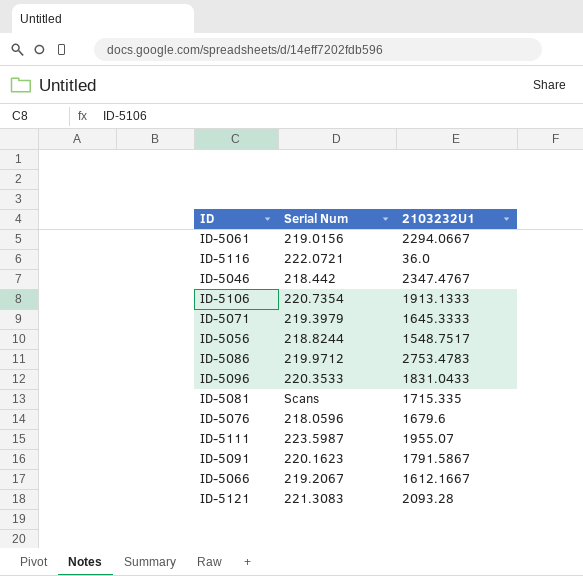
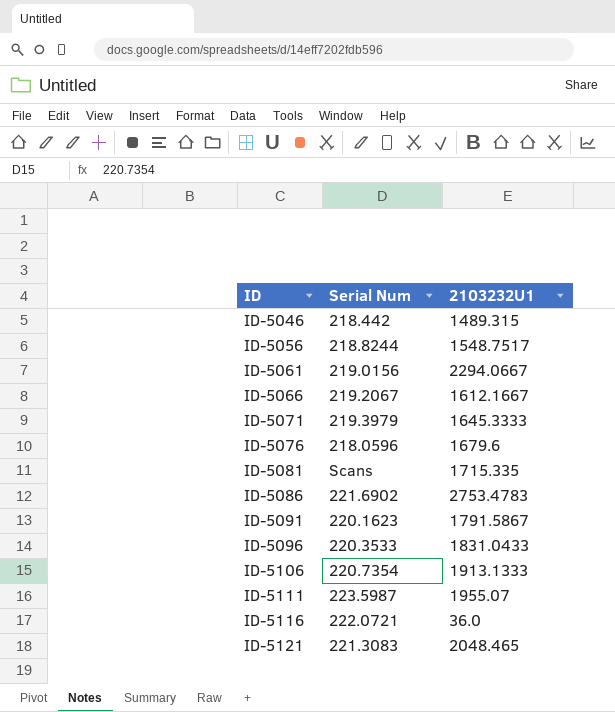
row order: none -> ID ascending
ID-5046 | 2103232U1: 2347.4767 -> 1489.315
ID-5086 | Serial Num: 219.9712 -> 221.6902
ID-5121 | 2103232U1: 2093.28 -> 2048.465

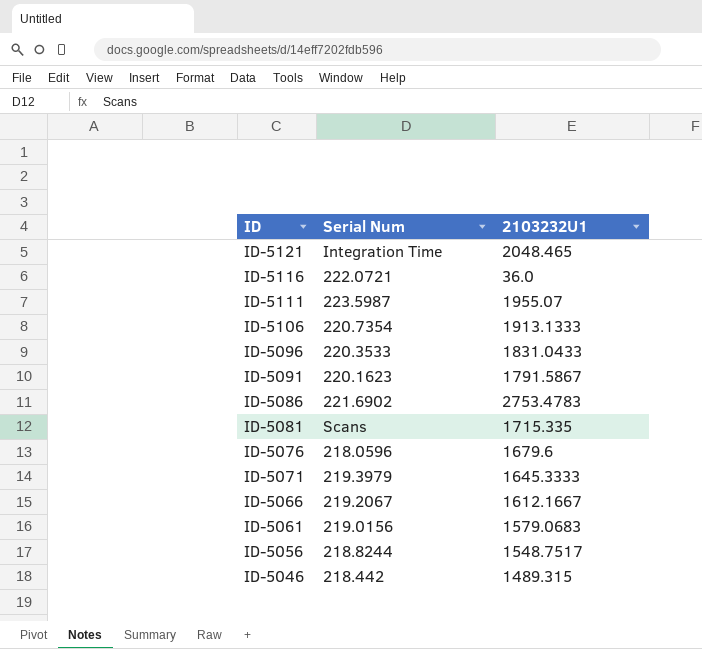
row order: ID ascending -> ID descending
ID-5121 | Serial Num: 221.3083 -> Integration Time
ID-5061 | 2103232U1: 2294.0667 -> 1579.0683

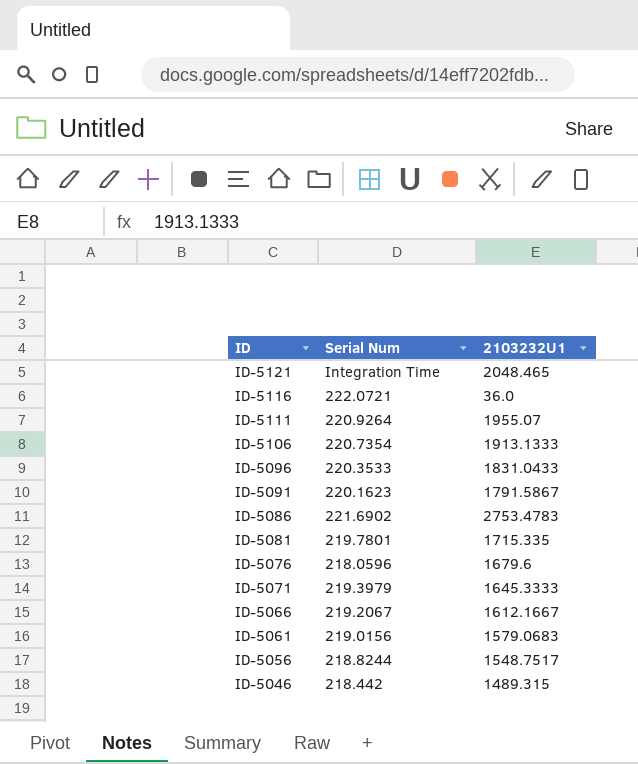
ID-5111 | Serial Num: 223.5987 -> 220.9264
ID-5081 | Serial Num: Scans -> 219.7801

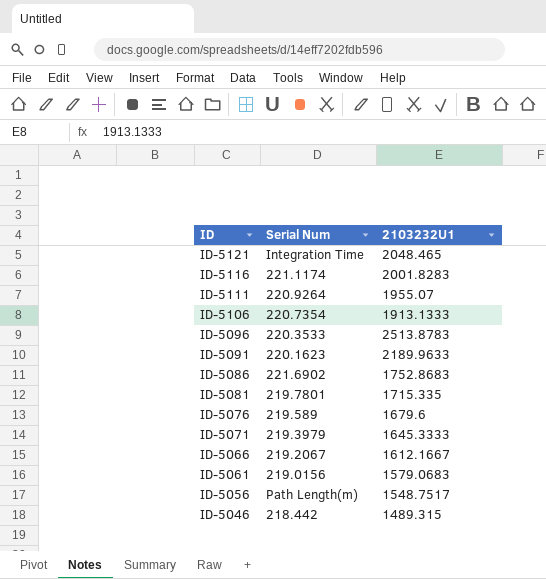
ID-5116 | Serial Num: 222.0721 -> 221.1174
ID-5116 | 2103232U1: 36.0 -> 2001.8283
ID-5096 | 2103232U1: 1831.0433 -> 2513.8783
ID-5091 | 2103232U1: 1791.5867 -> 2189.9633
ID-5086 | 2103232U1: 2753.4783 -> 1752.8683
ID-5076 | Serial Num: 218.0596 -> 219.589
ID-5056 | Serial Num: 218.8244 -> Path Length(m)

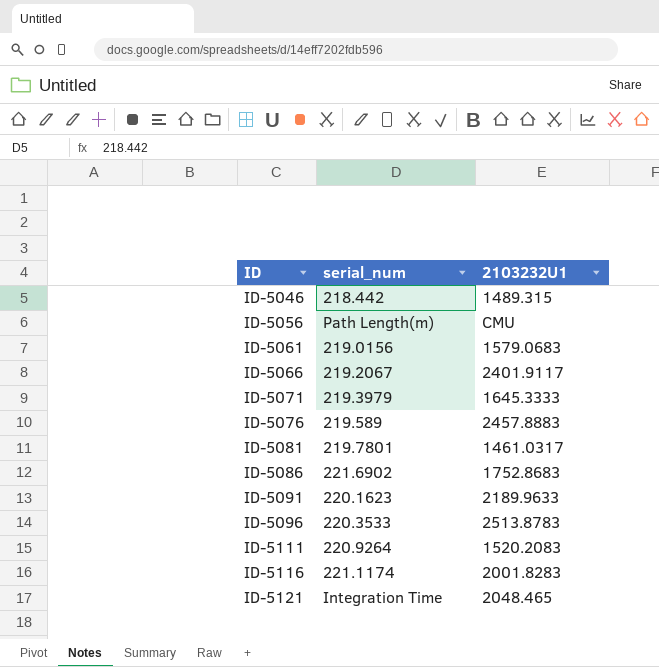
row order: ID descending -> ID ascending
column name: Serial Num -> serial_num
row ID-5106: 220.7354 | 1913.1333 -> none
ID-5056 | 2103232U1: 1548.7517 -> CMU
ID-5066 | 2103232U1: 1612.1667 -> 2401.9117
ID-5076 | 2103232U1: 1679.6 -> 2457.8883
ID-5081 | 2103232U1: 1715.335 -> 1461.0317
ID-5111 | 2103232U1: 1955.07 -> 1520.2083

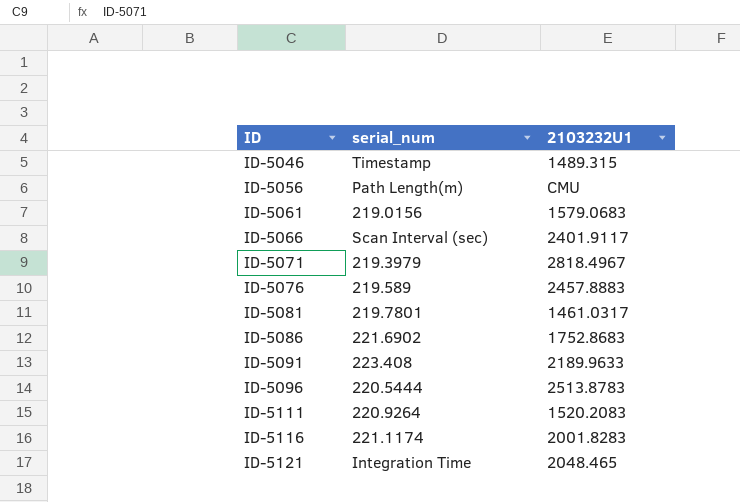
ID-5046 | serial_num: 218.442 -> Timestamp
ID-5066 | serial_num: 219.2067 -> Scan Interval (sec)
ID-5071 | 2103232U1: 1645.3333 -> 2818.4967
ID-5091 | serial_num: 220.1623 -> 223.408
ID-5096 | serial_num: 220.3533 -> 220.5444

